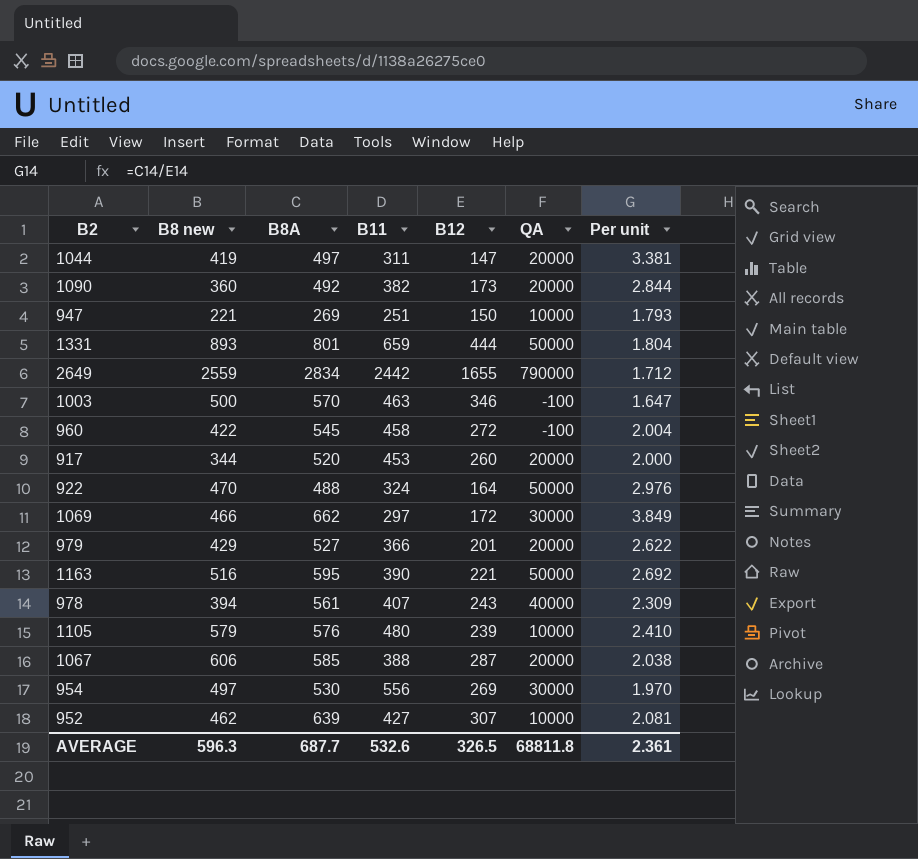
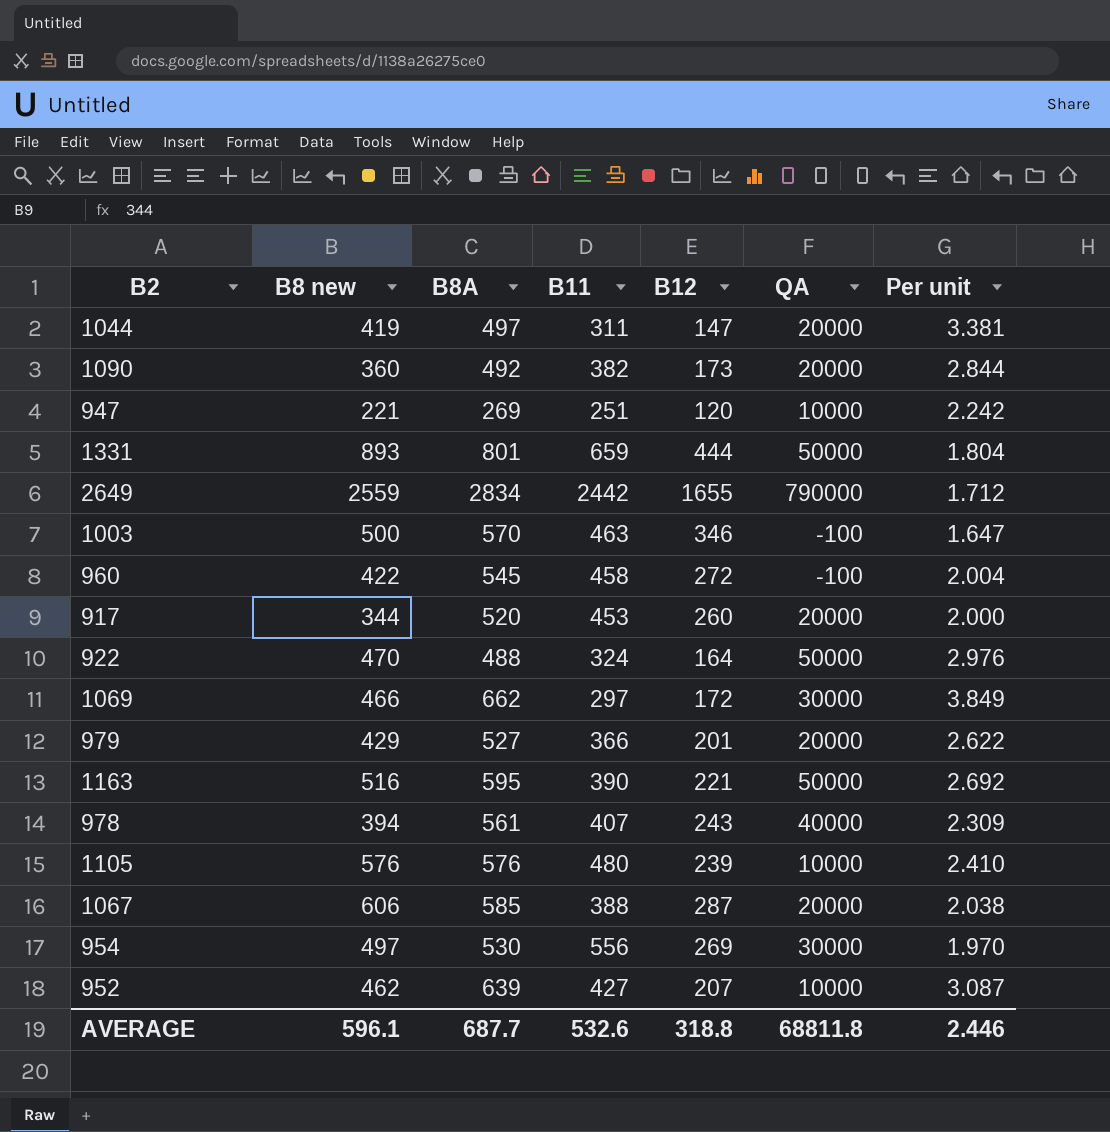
947 | B12: 150 -> 120
947 | Per unit: 1.793 -> 2.242
1105 | B8 new: 579 -> 576
952 | B12: 307 -> 207
952 | Per unit: 2.081 -> 3.087
AVERAGE | B8 new: 596.3 -> 596.1
AVERAGE | B12: 326.5 -> 318.8
AVERAGE | Per unit: 2.361 -> 2.446

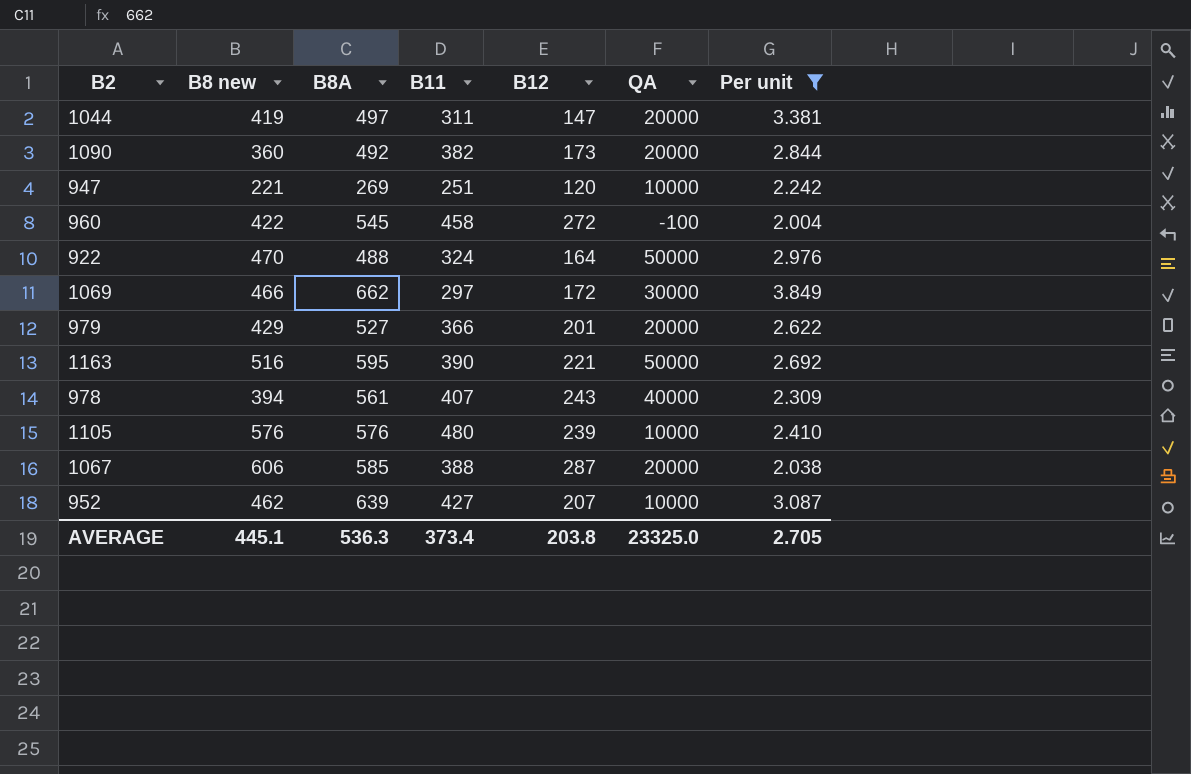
filter: none -> Per unit >= 2.004
AVERAGE | B8 new: 596.1 -> 445.1
AVERAGE | B8A: 687.7 -> 536.3
AVERAGE | B11: 532.6 -> 373.4
AVERAGE | B12: 318.8 -> 203.8
AVERAGE | QA: 68811.8 -> 23325.0
AVERAGE | Per unit: 2.446 -> 2.705

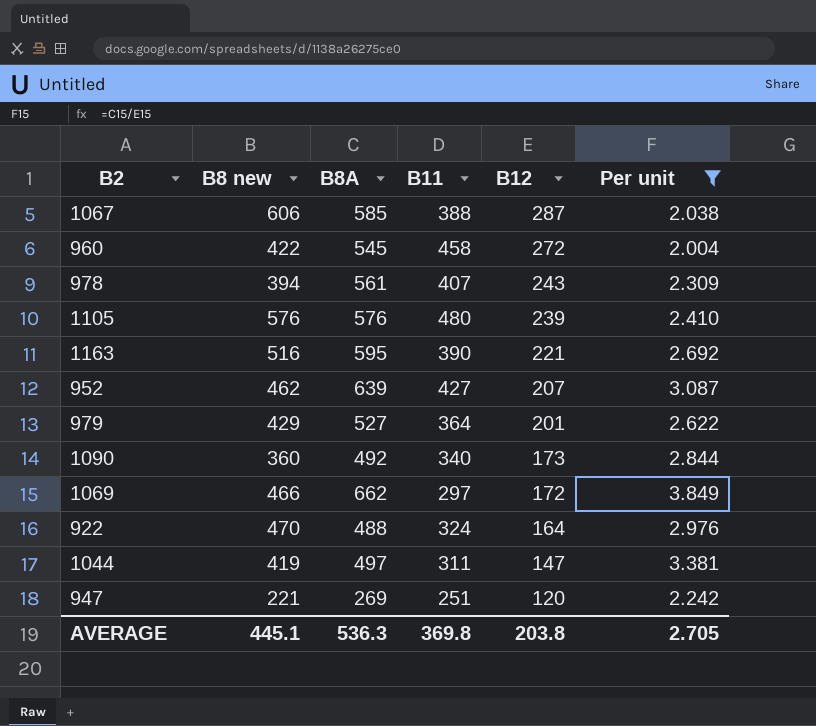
row order: none -> B12 descending
column QA | position: 6 -> none
979 | B11: 366 -> 364
1090 | B11: 382 -> 340
AVERAGE | B11: 373.4 -> 369.8

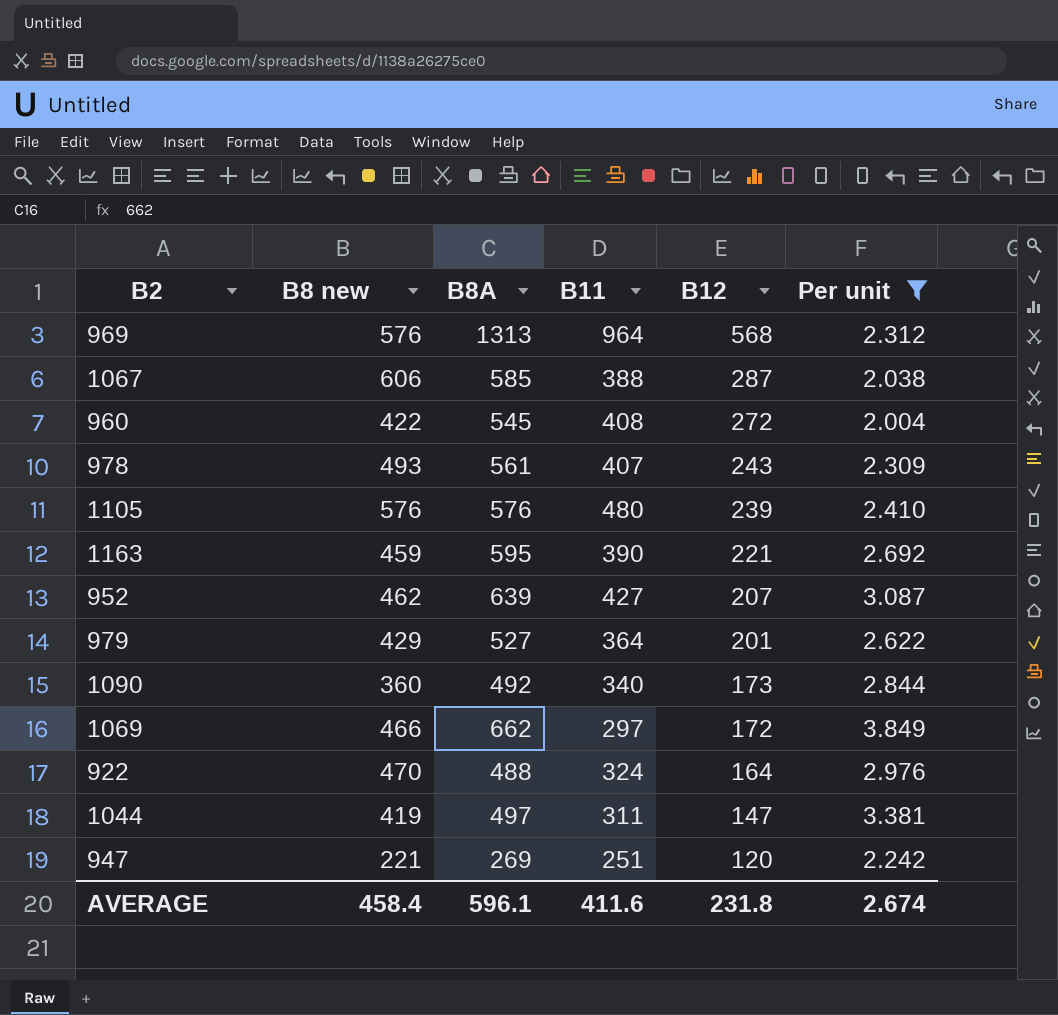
row 969: none -> 576 | 1313 | 964 | 568 | 2.312
960 | B11: 458 -> 408
978 | B8 new: 394 -> 493
1163 | B8 new: 516 -> 459
AVERAGE | B8 new: 445.1 -> 458.4
AVERAGE | B8A: 536.3 -> 596.1
AVERAGE | B11: 369.8 -> 411.6
AVERAGE | B12: 203.8 -> 231.8
AVERAGE | Per unit: 2.705 -> 2.674

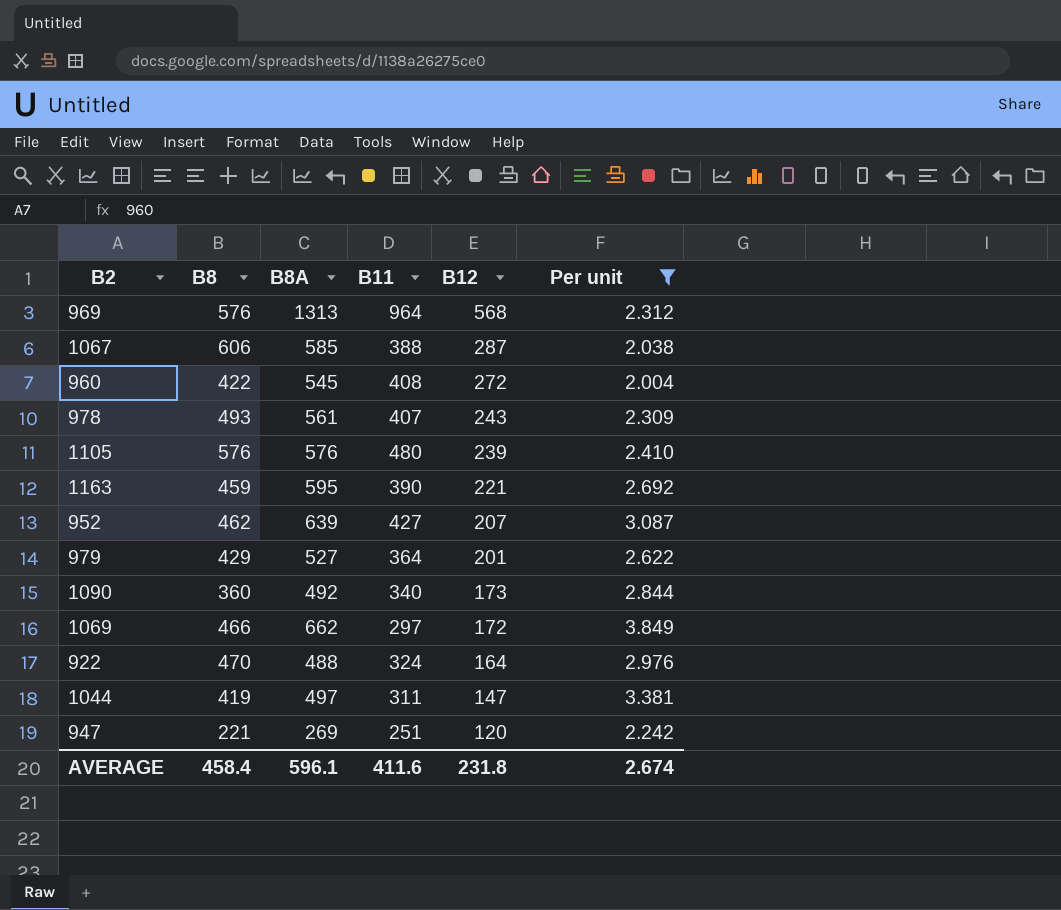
column name: B8 new -> B8

